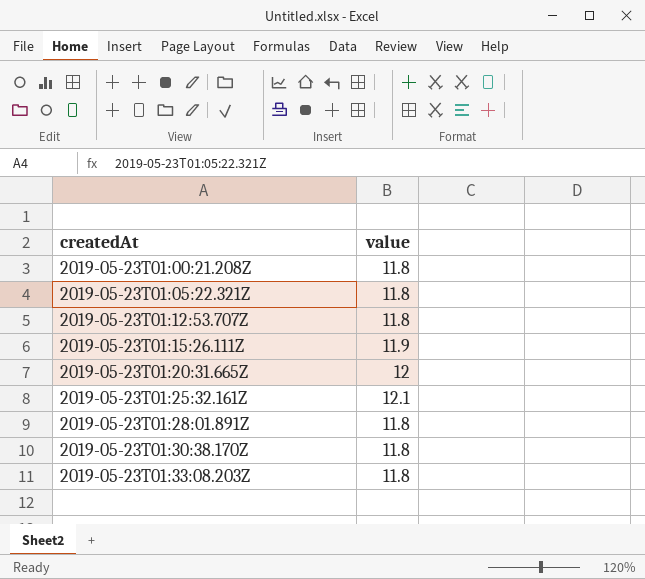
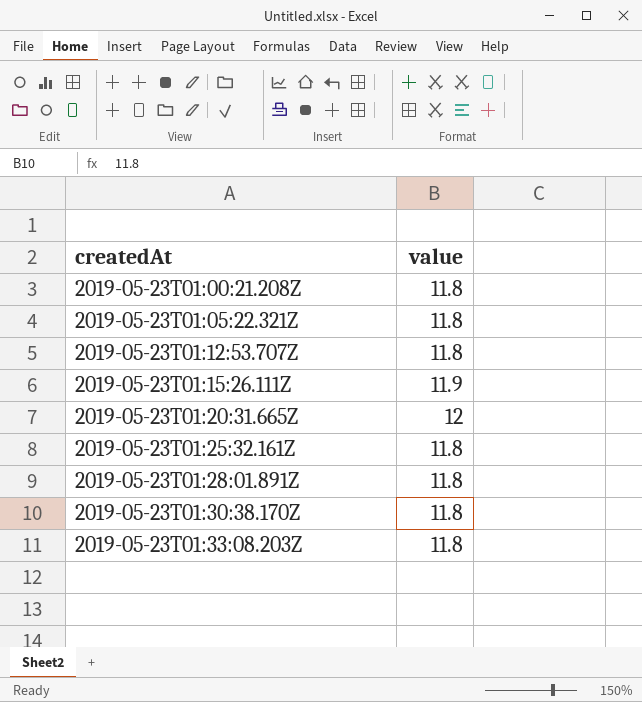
2019-05-23T01:25:32.161Z | value: 12.1 -> 11.8

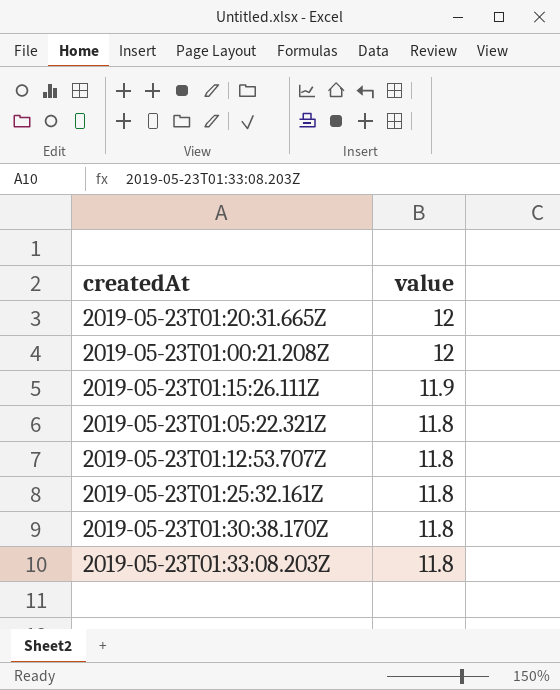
row order: createdAt ascending -> value descending
row 2019-05-23T01:28:01.891Z: 11.8 -> none
2019-05-23T01:00:21.208Z | value: 11.8 -> 12

